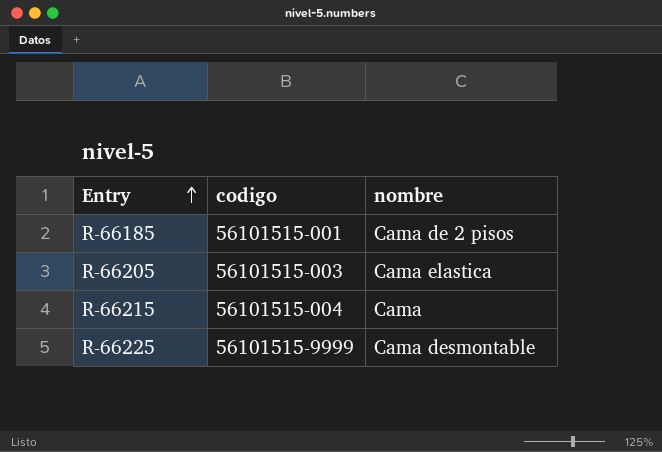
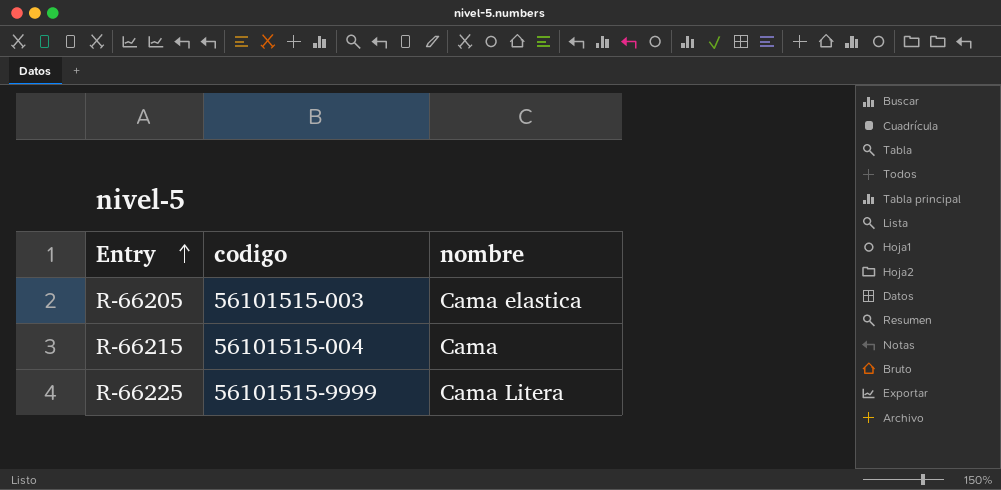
row R-66185: 56101515-001 | Cama de 2 pisos -> none
R-66225 | nombre: Cama desmontable -> Cama Litera

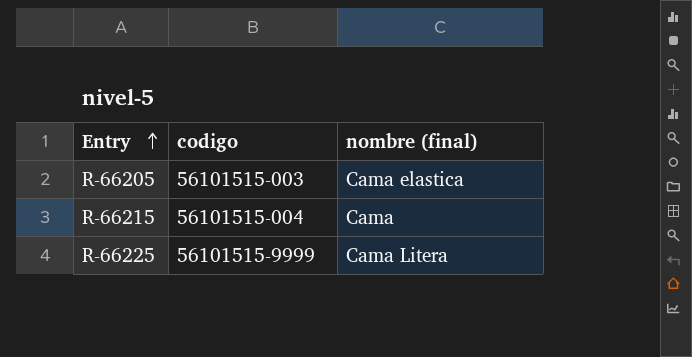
column name: nombre -> nombre (final)

